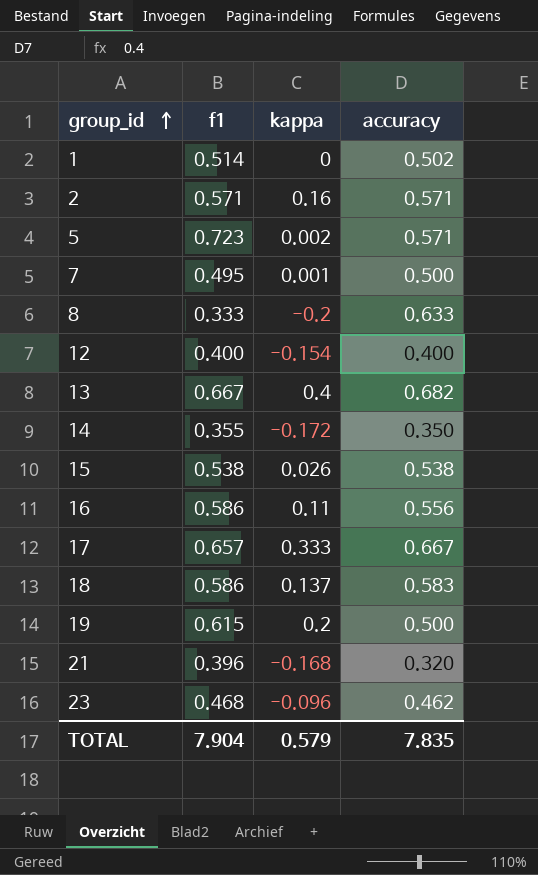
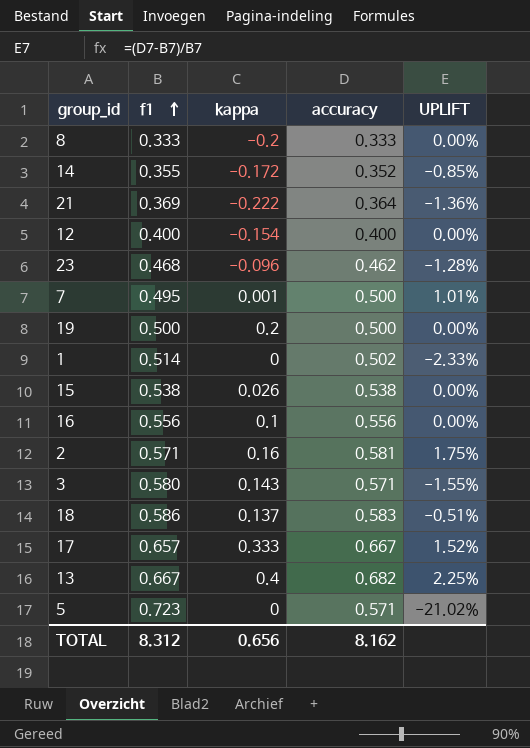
row order: group_id ascending -> f1 ascending
column UPLIFT | formula: none -> ([accuracy] - [f1]) / [f1]
8 | accuracy: 0.633 -> 0.333
14 | accuracy: 0.350 -> 0.352
21 | f1: 0.396 -> 0.369
21 | kappa: -0.168 -> -0.222
21 | accuracy: 0.320 -> 0.364
19 | f1: 0.615 -> 0.500
16 | f1: 0.586 -> 0.556
16 | kappa: 0.11 -> 0.1
2 | accuracy: 0.571 -> 0.581
row 3: none -> 0.580 | 0.143 | 0.571 | -1.55%
5 | kappa: 0.002 -> 0
TOTAL | f1: 7.904 -> 8.312
TOTAL | kappa: 0.579 -> 0.656
TOTAL | accuracy: 7.835 -> 8.162

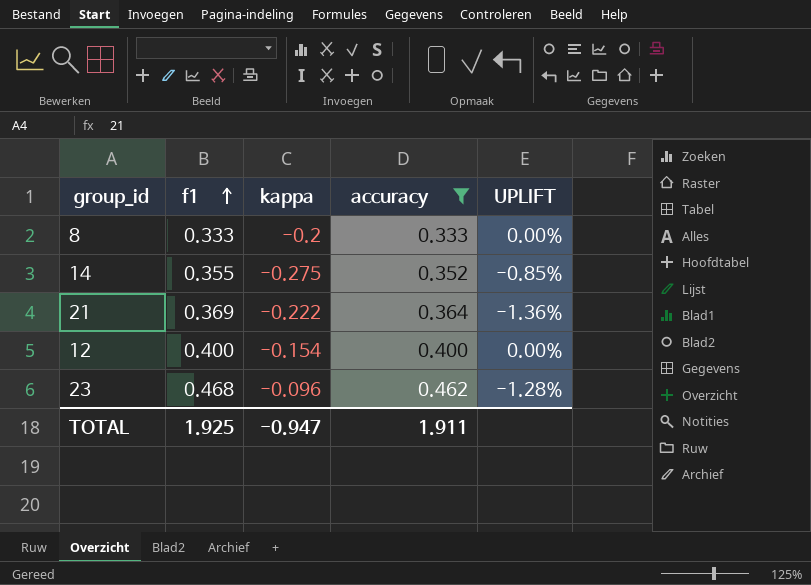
filter: none -> accuracy <= 0.462
14 | kappa: -0.172 -> -0.275
TOTAL | f1: 8.312 -> 1.925
TOTAL | kappa: 0.656 -> -0.947
TOTAL | accuracy: 8.162 -> 1.911

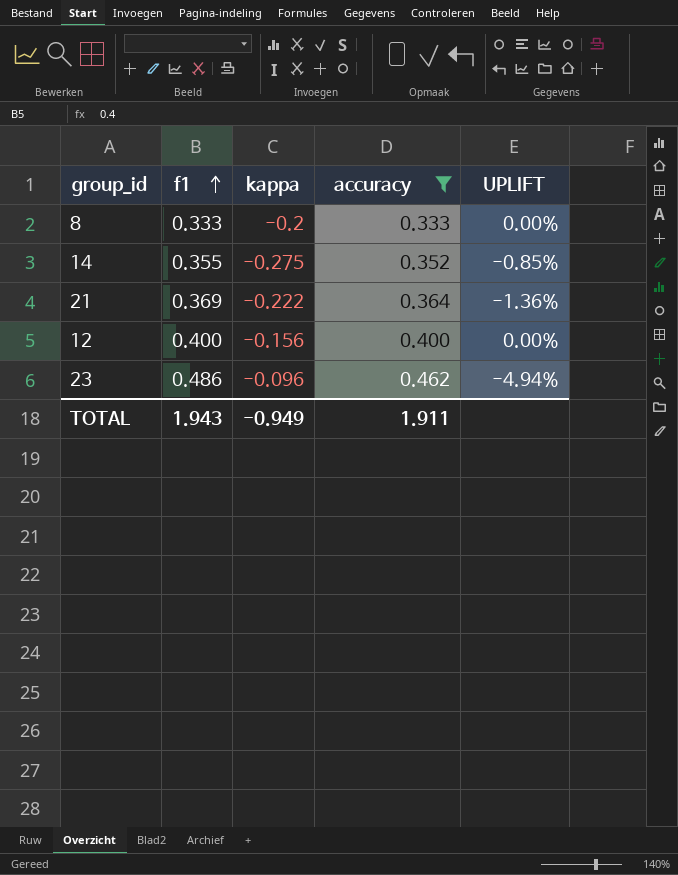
12 | kappa: -0.154 -> -0.156
23 | f1: 0.468 -> 0.486
23 | UPLIFT: -1.28% -> -4.94%
TOTAL | f1: 1.925 -> 1.943
TOTAL | kappa: -0.947 -> -0.949

